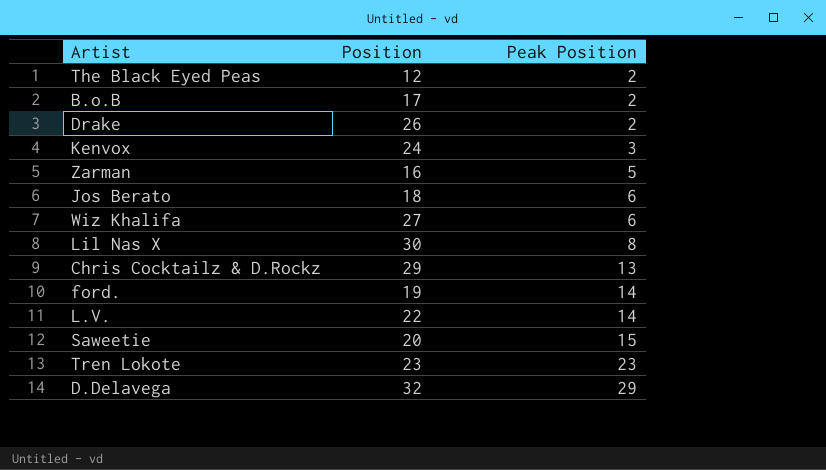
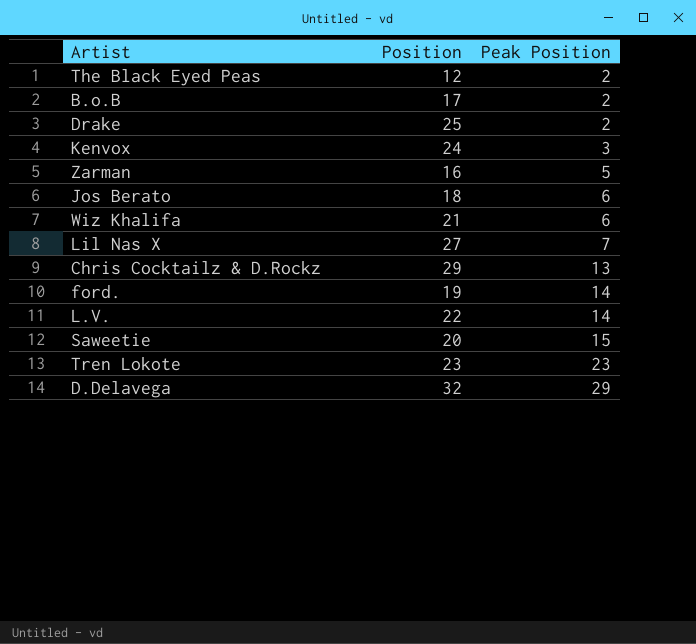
Drake | Position: 26 -> 25
Wiz Khalifa | Position: 27 -> 21
Lil Nas X | Position: 30 -> 27
Lil Nas X | Peak Position: 8 -> 7

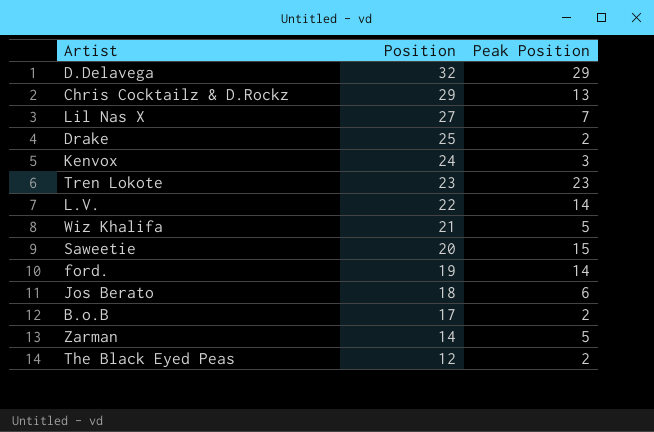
row order: Peak Position ascending -> Position descending
Wiz Khalifa | Peak Position: 6 -> 5
Zarman | Position: 16 -> 14

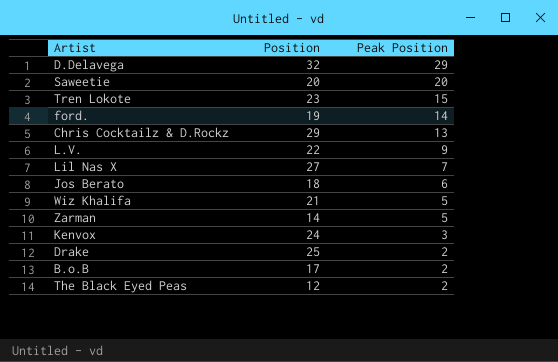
row order: Position descending -> Peak Position descending
Saweetie | Peak Position: 15 -> 20
Tren Lokote | Peak Position: 23 -> 15
L.V. | Peak Position: 14 -> 9

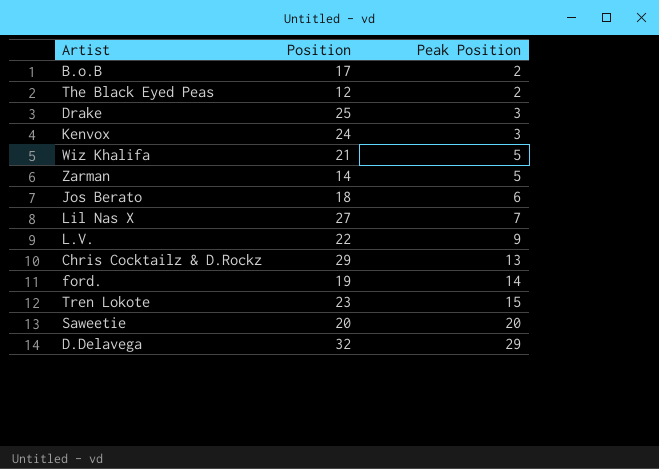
row order: Peak Position descending -> Peak Position ascending
Drake | Peak Position: 2 -> 3

